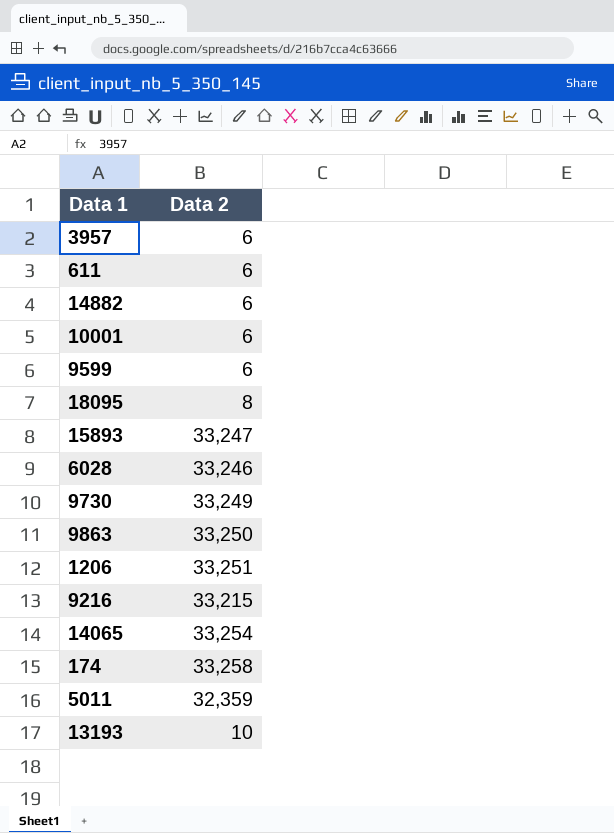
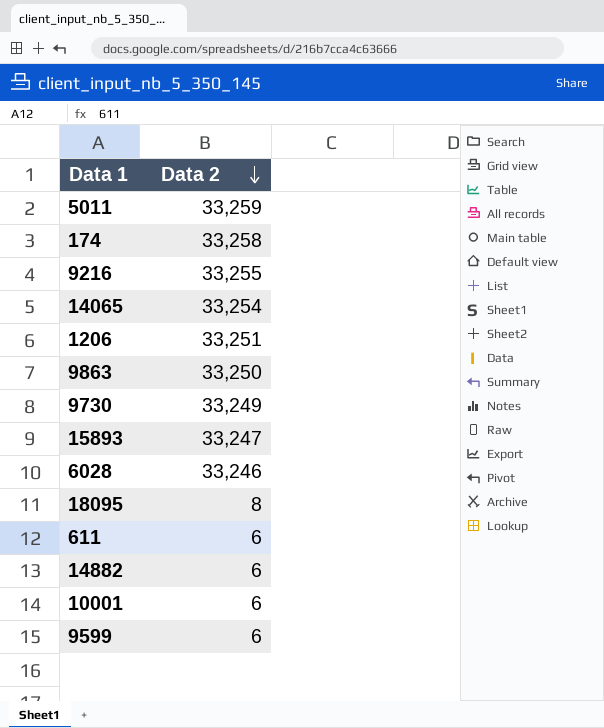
row order: none -> Data 2 descending
row 3957: 6 -> none
row 13193: 10 -> none
5011 | Data 2: 32,359 -> 33,259
9216 | Data 2: 33,215 -> 33,255

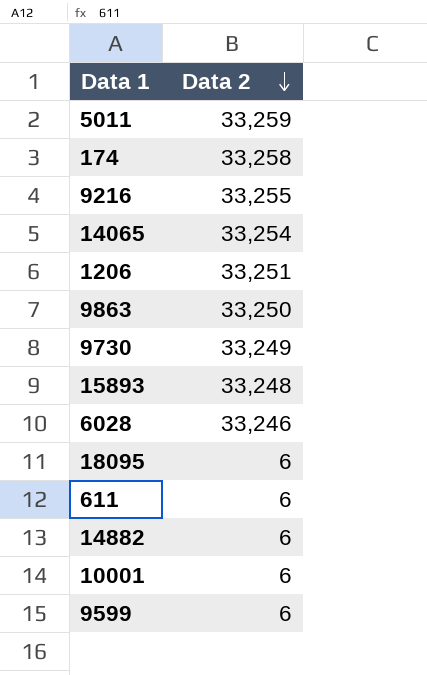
15893 | Data 2: 33,247 -> 33,248
18095 | Data 2: 8 -> 6

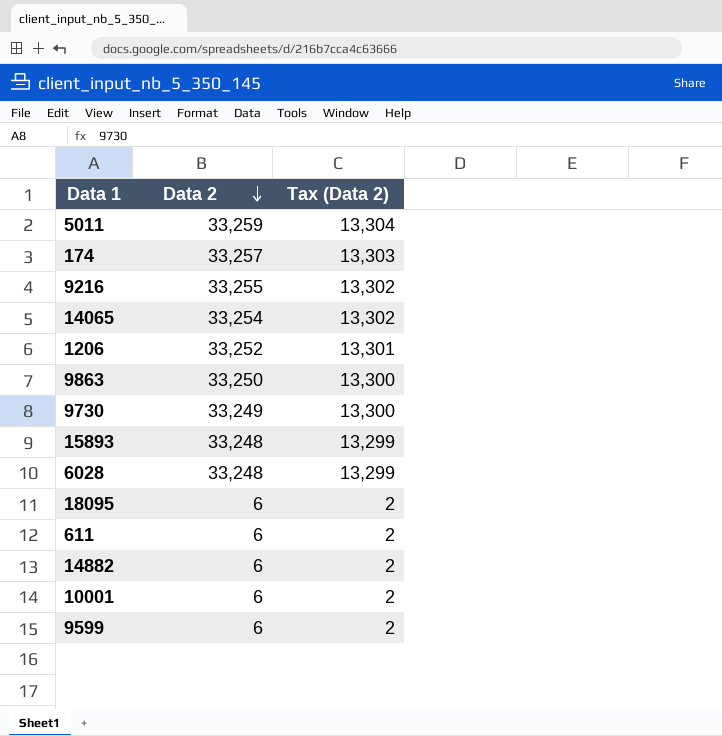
column Tax (Data 2) | formula: none -> [Data 2] * 0.4
174 | Data 2: 33,258 -> 33,257
1206 | Data 2: 33,251 -> 33,252
6028 | Data 2: 33,246 -> 33,248

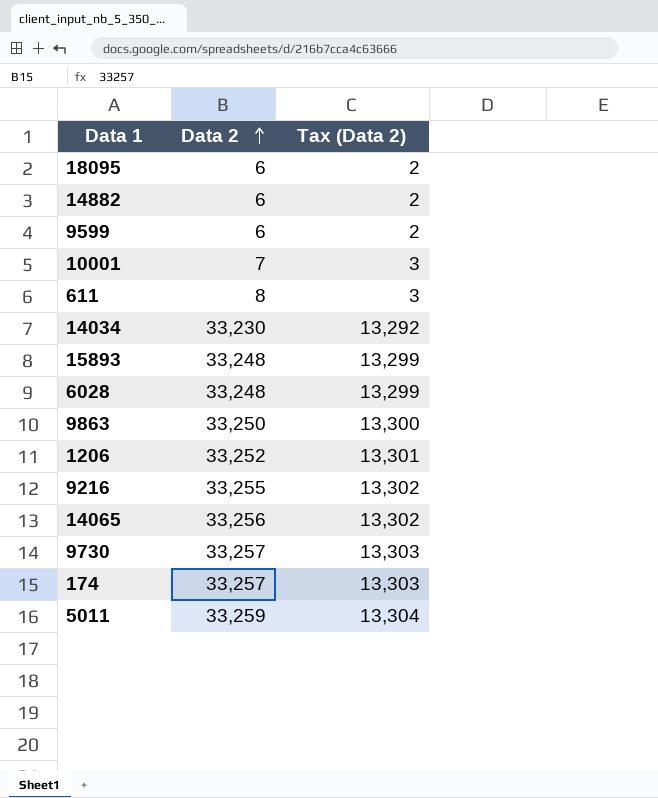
row order: Data 2 descending -> Data 2 ascending
10001 | Data 2: 6 -> 7
10001 | Tax (Data 2): 2 -> 3
611 | Data 2: 6 -> 8
611 | Tax (Data 2): 2 -> 3
row 14034: none -> 33,230 | 13,292
14065 | Data 2: 33,254 -> 33,256
9730 | Data 2: 33,249 -> 33,257
9730 | Tax (Data 2): 13,300 -> 13,303

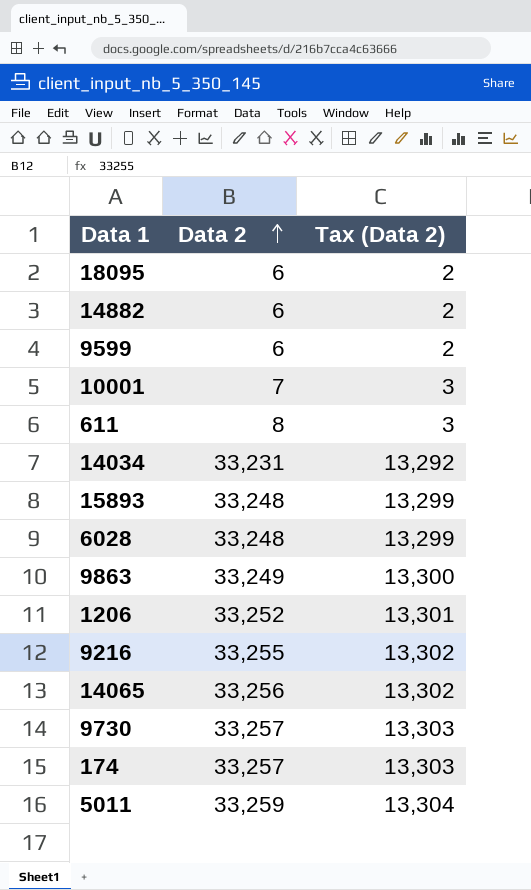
14034 | Data 2: 33,230 -> 33,231
9863 | Data 2: 33,250 -> 33,249

